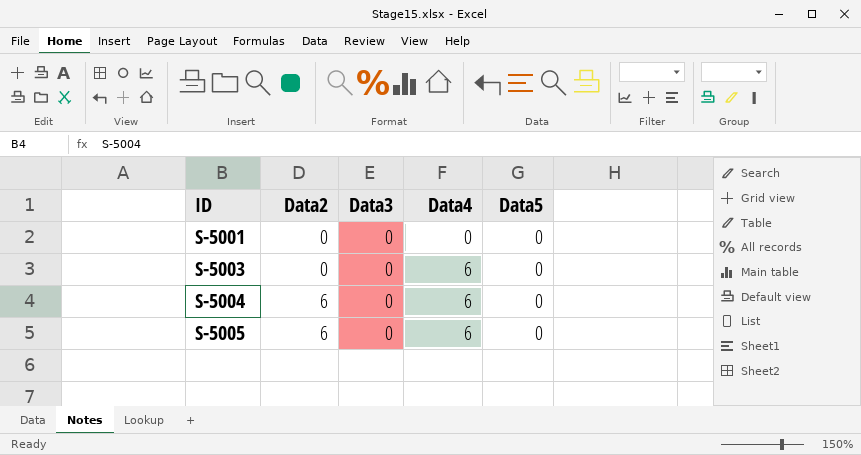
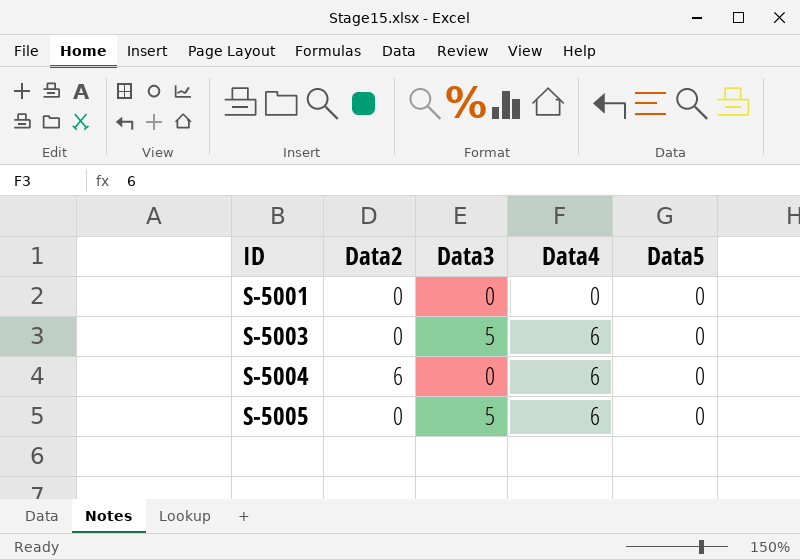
S-5003 | Data3: 0 -> 5
S-5005 | Data2: 6 -> 0
S-5005 | Data3: 0 -> 5

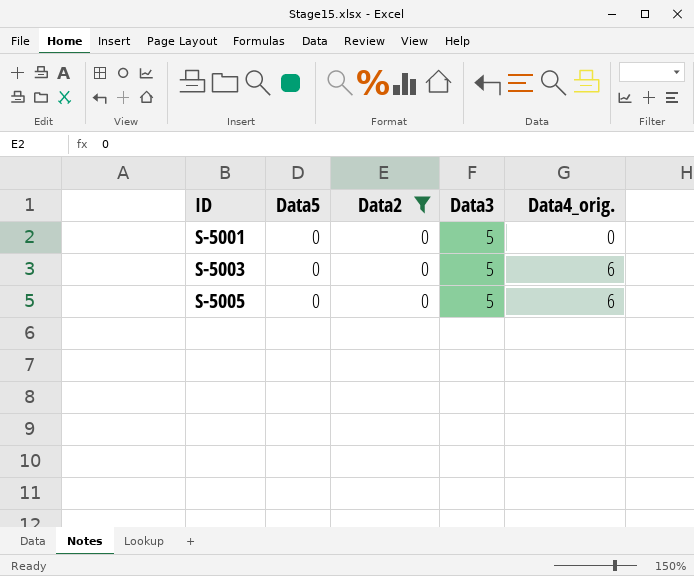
filter: none -> Data2 = 0
column Data5 | position: 5 -> 2
column name: Data4 -> Data4_orig.
S-5001 | Data3: 0 -> 5

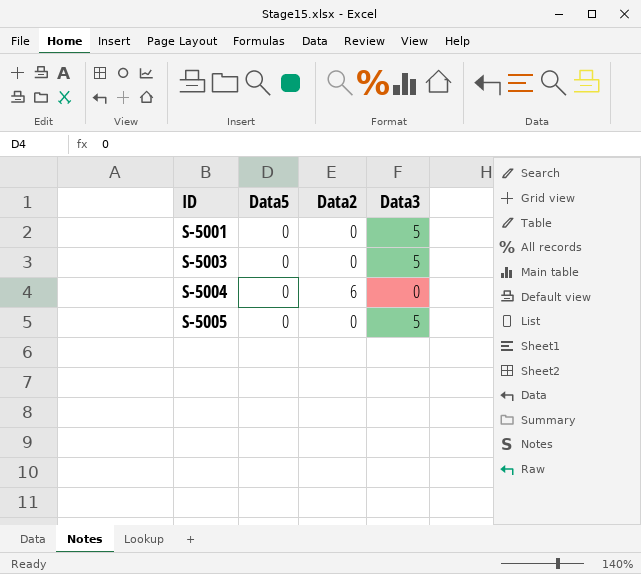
filter: Data2 = 0 -> none
column Data4_orig. | position: 5 -> none

